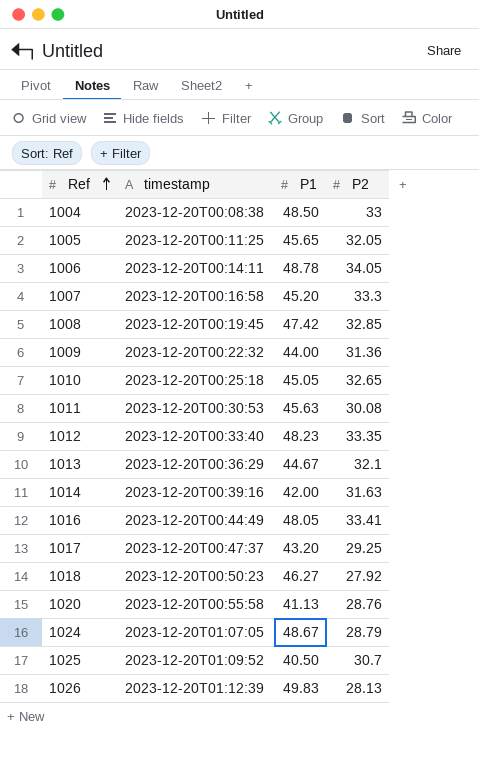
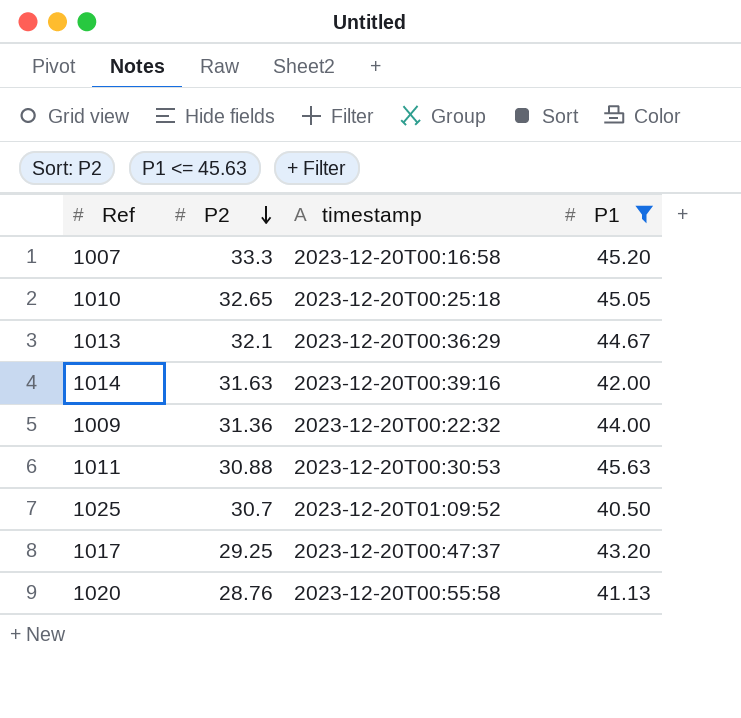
filter: none -> P1 <= 45.63
row order: Ref ascending -> P2 descending
column P2 | position: 4 -> 2
1011 | P2: 30.08 -> 30.88

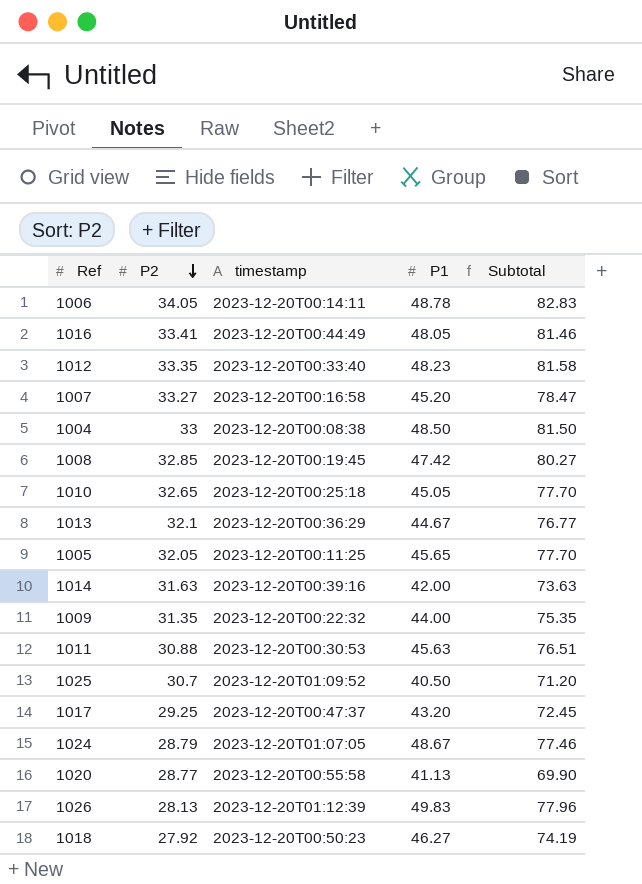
filter: P1 <= 45.63 -> none
column Subtotal | formula: none -> [P2] + [P1]
1007 | P2: 33.3 -> 33.27
1009 | P2: 31.36 -> 31.35
1020 | P2: 28.76 -> 28.77

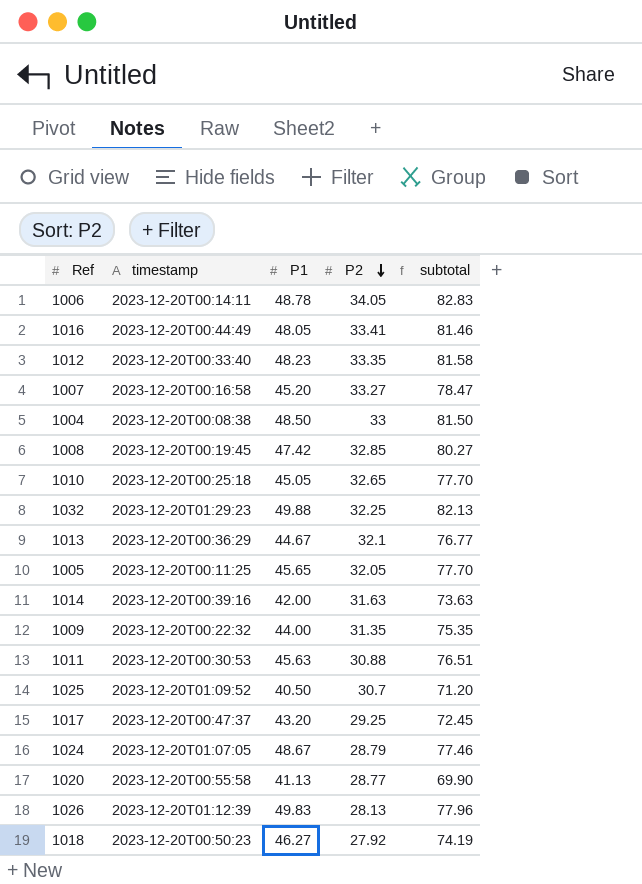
column P2 | position: 2 -> 4
column name: Subtotal -> subtotal
row 1032: none -> 2023-12-20T01:29:23 | 49.88 | 32.25 | 82.13

